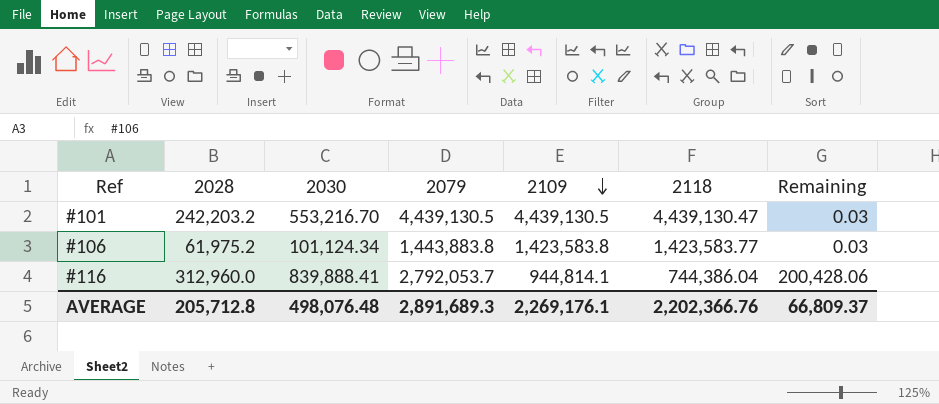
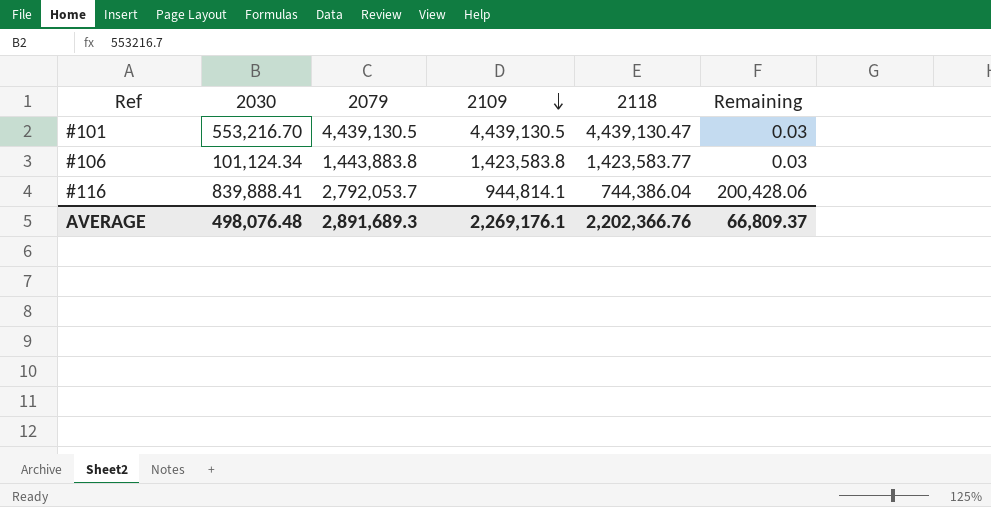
column 2028 | position: 2 -> none

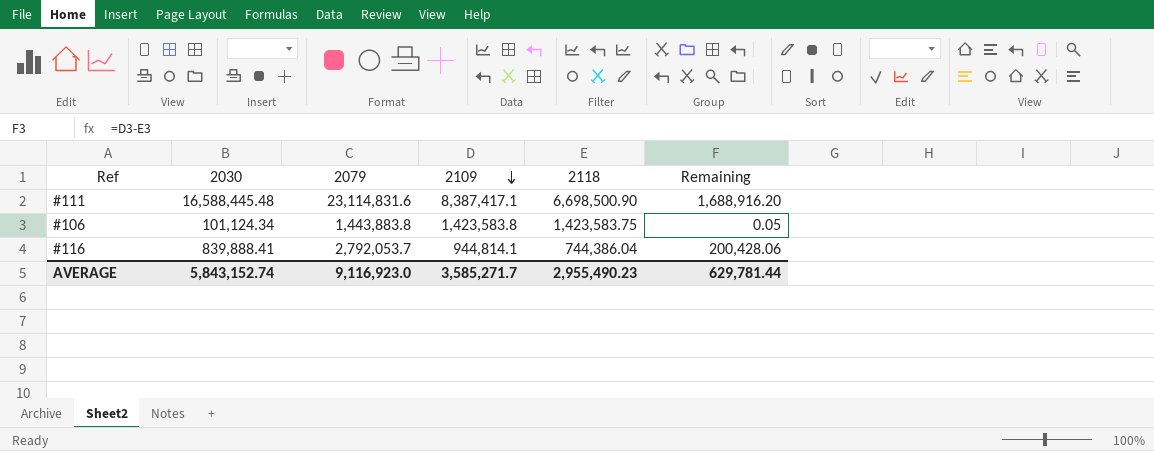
row #101: 553,216.70 | 4,439,130.5 | 4,439,130.5 | 4,439,130.47 | 0.03 -> none
row #111: none -> 16,588,445.48 | 23,114,831.6 | 8,387,417.1 | 6,698,500.90 | 1,688,916.20
#106 | 2118: 1,423,583.77 -> 1,423,583.75
#106 | Remaining: 0.03 -> 0.05
AVERAGE | 2030: 498,076.48 -> 5,843,152.74
AVERAGE | 2079: 2,891,689.3 -> 9,116,923.0
AVERAGE | 2109: 2,269,176.1 -> 3,585,271.7
AVERAGE | 2118: 2,202,366.76 -> 2,955,490.23
AVERAGE | Remaining: 66,809.37 -> 629,781.44

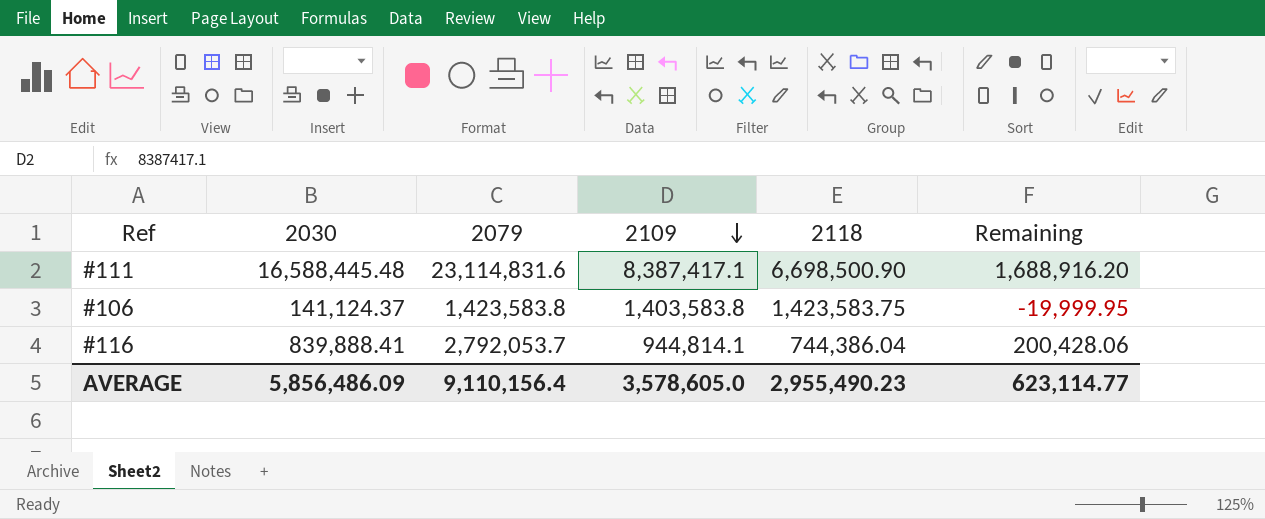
#106 | 2030: 101,124.34 -> 141,124.37
#106 | 2079: 1,443,883.8 -> 1,423,583.8
#106 | 2109: 1,423,583.8 -> 1,403,583.8
#106 | Remaining: 0.05 -> -19,999.95
AVERAGE | 2030: 5,843,152.74 -> 5,856,486.09
AVERAGE | 2079: 9,116,923.0 -> 9,110,156.4
AVERAGE | 2109: 3,585,271.7 -> 3,578,605.0
AVERAGE | Remaining: 629,781.44 -> 623,114.77

